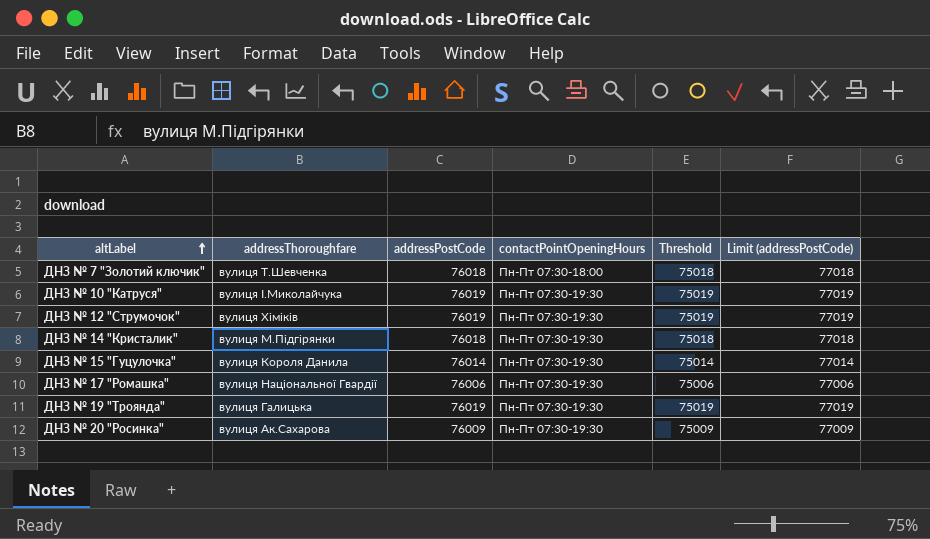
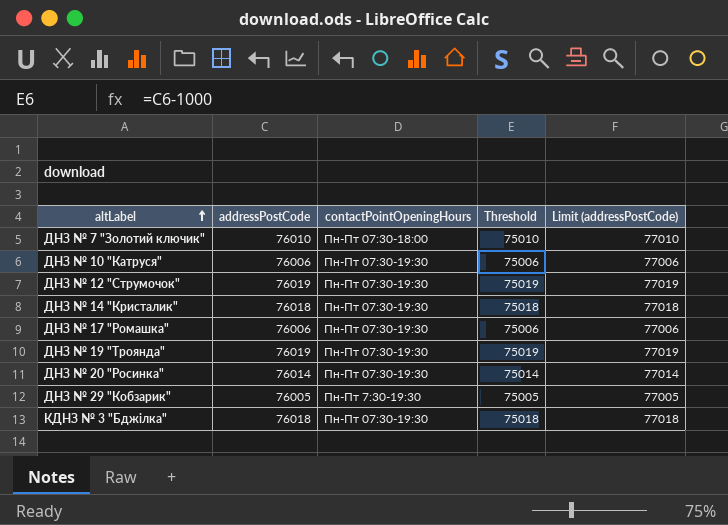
column addressThoroughfare | position: 2 -> none
row ДНЗ № 15 "Гуцулочка": вулиця Короля Данила | 76014 | Пн-Пт 07:30-19:30 | 75014 | 77014 -> none
ДНЗ № 7 "Золотий ключик" | addressPostCode: 76018 -> 76010
ДНЗ № 7 "Золотий ключик" | Threshold: 75018 -> 75010
ДНЗ № 7 "Золотий ключик" | Limit (addressPostCode): 77018 -> 77010
ДНЗ № 10 "Катруся" | addressPostCode: 76019 -> 76006
ДНЗ № 10 "Катруся" | Threshold: 75019 -> 75006
ДНЗ № 10 "Катруся" | Limit (addressPostCode): 77019 -> 77006
ДНЗ № 20 "Росинка" | addressPostCode: 76009 -> 76014
ДНЗ № 20 "Росинка" | Threshold: 75009 -> 75014
ДНЗ № 20 "Росинка" | Limit (addressPostCode): 77009 -> 77014
row ДНЗ № 29 "Кобзарик": none -> 76005 | Пн-Пт 7:30-19:30 | 75005 | 77005
row КДНЗ № 3 "Бджілка": none -> 76018 | Пн-Пт 07:30-19:30 | 75018 | 77018

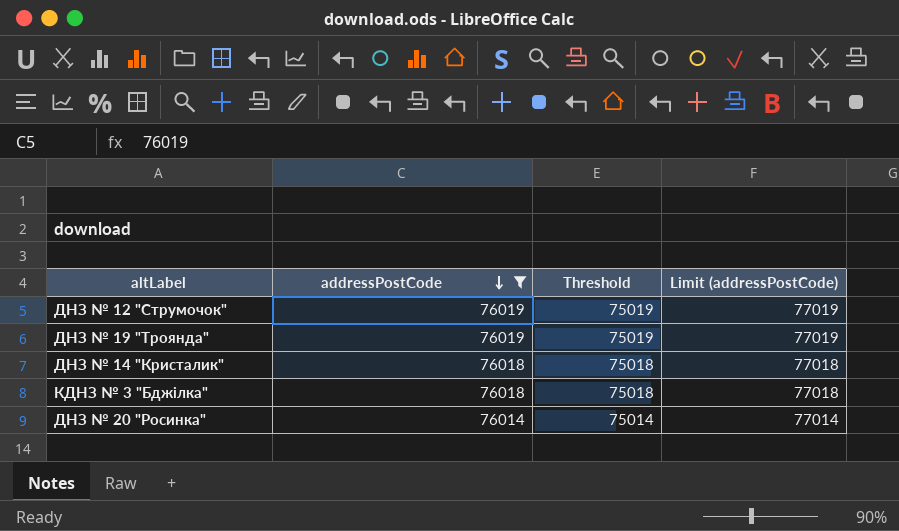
filter: none -> addressPostCode >= 76014
row order: altLabel ascending -> addressPostCode descending
column contactPointОpeningHours | position: 3 -> none

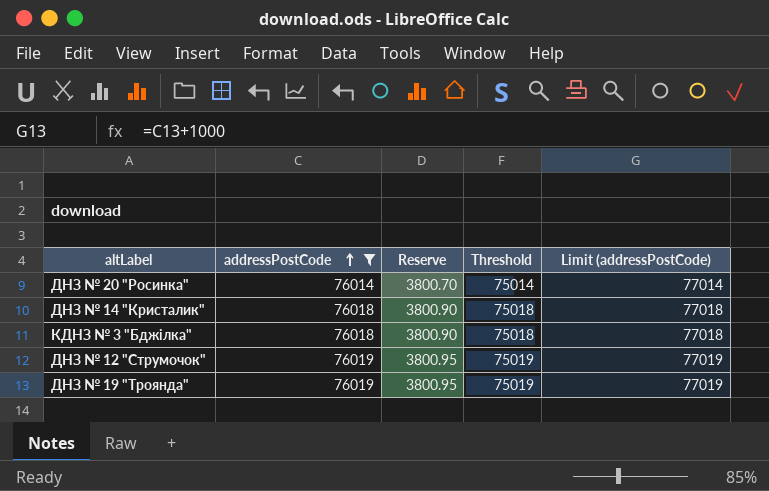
row order: addressPostCode descending -> addressPostCode ascending
column Reserve | formula: none -> [addressPostCode] * 0.05

